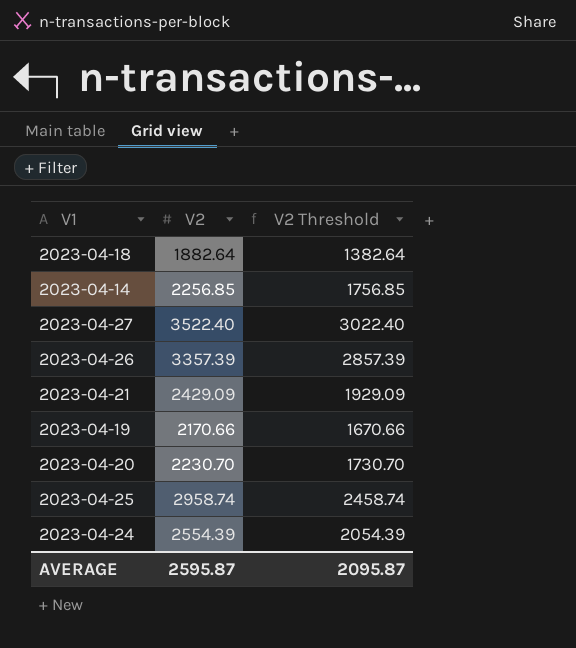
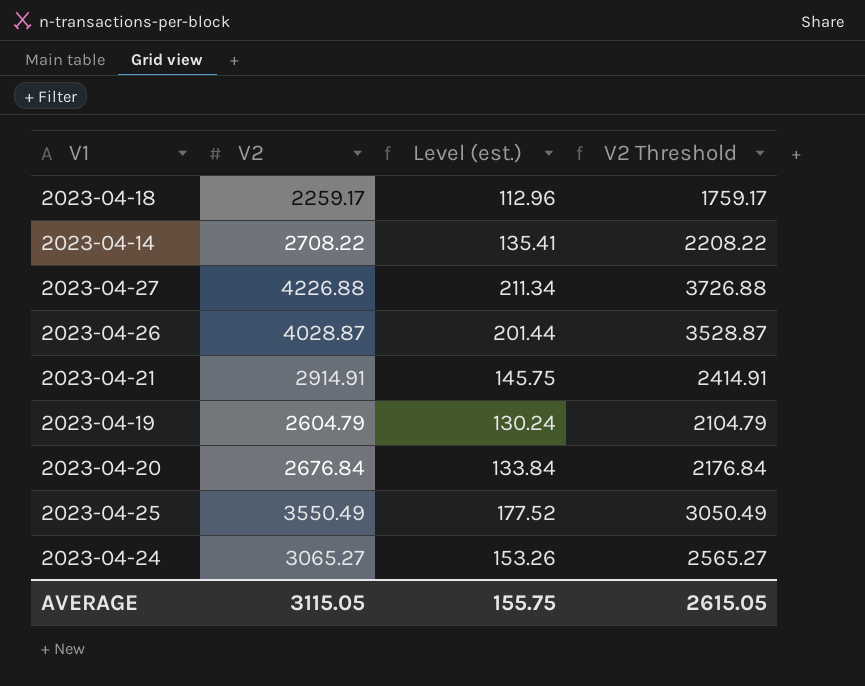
column Level (est.) | formula: none -> [V2] * 0.05
2023-04-18 | V2: 1882.64 -> 2259.17
2023-04-18 | V2 Threshold: 1382.64 -> 1759.17
2023-04-14 | V2: 2256.85 -> 2708.22
2023-04-14 | V2 Threshold: 1756.85 -> 2208.22
2023-04-27 | V2: 3522.40 -> 4226.88
2023-04-27 | V2 Threshold: 3022.40 -> 3726.88
2023-04-26 | V2: 3357.39 -> 4028.87
2023-04-26 | V2 Threshold: 2857.39 -> 3528.87
2023-04-21 | V2: 2429.09 -> 2914.91
2023-04-21 | V2 Threshold: 1929.09 -> 2414.91
2023-04-19 | V2: 2170.66 -> 2604.79
2023-04-19 | V2 Threshold: 1670.66 -> 2104.79
2023-04-20 | V2: 2230.70 -> 2676.84
2023-04-20 | V2 Threshold: 1730.70 -> 2176.84
2023-04-25 | V2: 2958.74 -> 3550.49
2023-04-25 | V2 Threshold: 2458.74 -> 3050.49
2023-04-24 | V2: 2554.39 -> 3065.27
2023-04-24 | V2 Threshold: 2054.39 -> 2565.27
AVERAGE | V2: 2595.87 -> 3115.05
AVERAGE | V2 Threshold: 2095.87 -> 2615.05

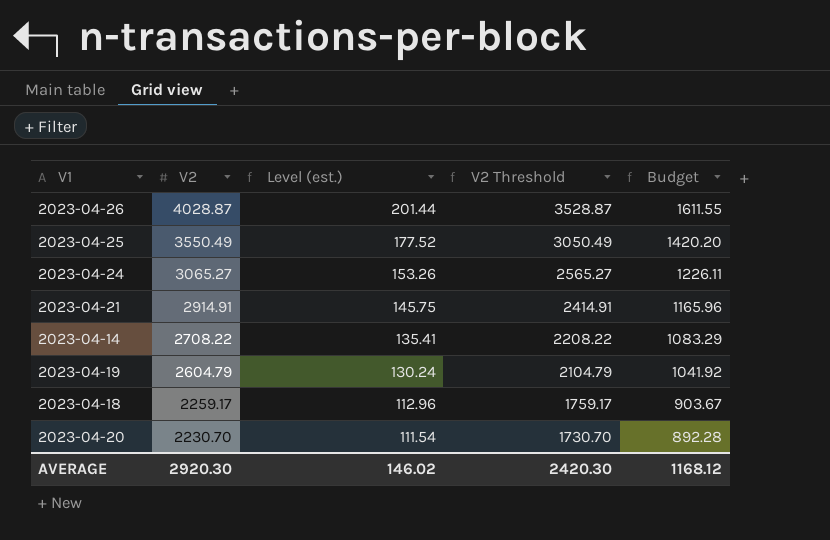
row order: none -> V2 descending
column Budget | formula: none -> [V2] * 0.4
row 2023-04-27: 4226.88 | 211.34 | 3726.88 -> none
2023-04-20 | V2: 2676.84 -> 2230.70
2023-04-20 | Level (est.): 133.84 -> 111.54
2023-04-20 | V2 Threshold: 2176.84 -> 1730.70
AVERAGE | V2: 3115.05 -> 2920.30
AVERAGE | Level (est.): 155.75 -> 146.02
AVERAGE | V2 Threshold: 2615.05 -> 2420.30

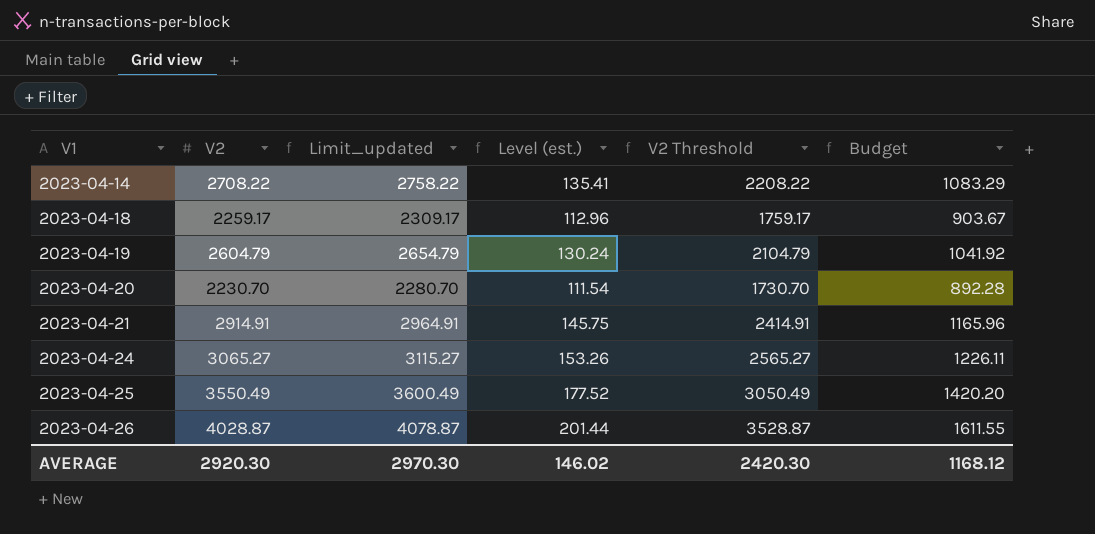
row order: V2 descending -> V1 ascending
column Limit_updated | formula: none -> [V2] + 50

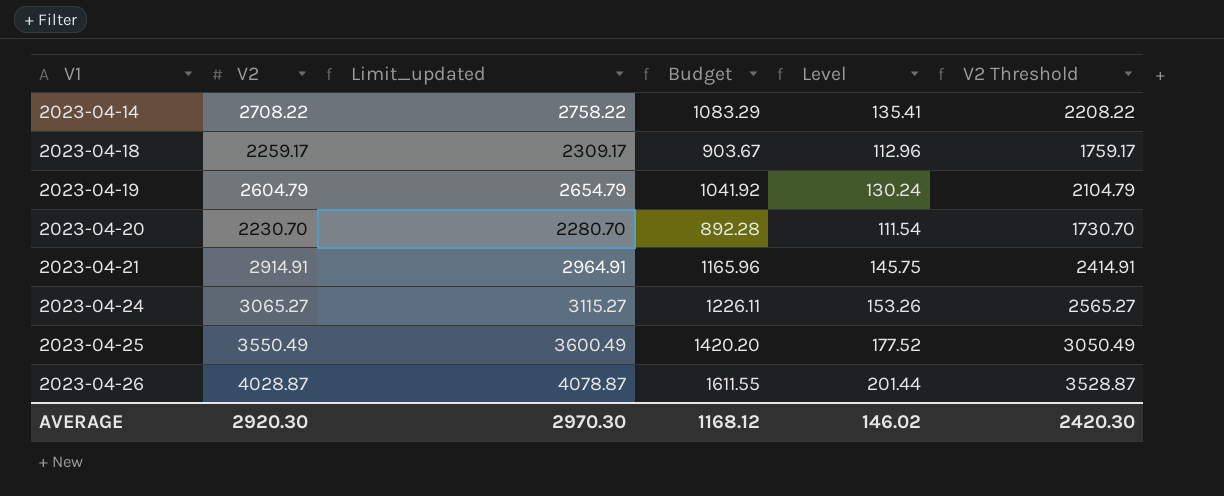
column Budget | position: 6 -> 4
column name: Level (est.) -> Level

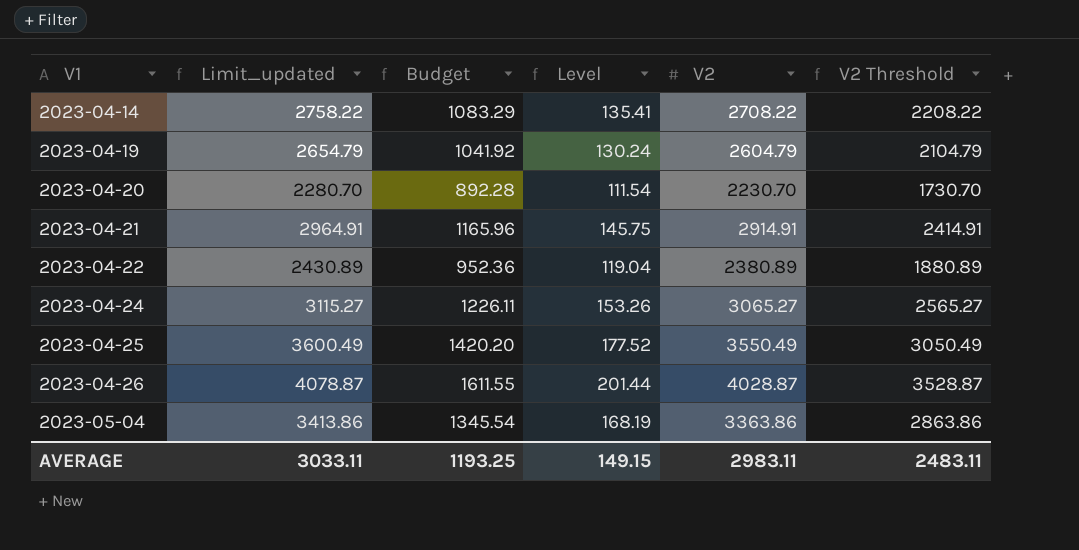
column V2 | position: 2 -> 5
row 2023-04-18: 2259.17 | 2309.17 | 903.67 | 112.96 | 1759.17 -> none
row 2023-04-22: none -> 2430.89 | 952.36 | 119.04 | 2380.89 | 1880.89
row 2023-05-04: none -> 3413.86 | 1345.54 | 168.19 | 3363.86 | 2863.86
AVERAGE | Limit_updated: 2970.30 -> 3033.11
AVERAGE | Budget: 1168.12 -> 1193.25
AVERAGE | Level: 146.02 -> 149.15
AVERAGE | V2: 2920.30 -> 2983.11
AVERAGE | V2 Threshold: 2420.30 -> 2483.11

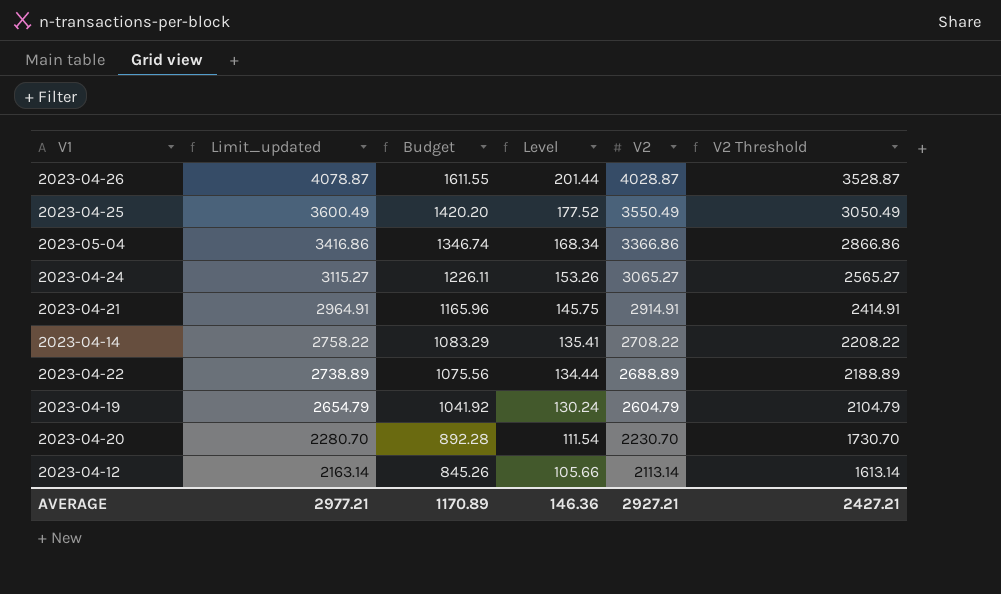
row order: V1 ascending -> Limit_updated descending
2023-05-04 | Limit_updated: 3413.86 -> 3416.86
2023-05-04 | Budget: 1345.54 -> 1346.74
2023-05-04 | Level: 168.19 -> 168.34
2023-05-04 | V2: 3363.86 -> 3366.86
2023-05-04 | V2 Threshold: 2863.86 -> 2866.86
2023-04-22 | Limit_updated: 2430.89 -> 2738.89
2023-04-22 | Budget: 952.36 -> 1075.56
2023-04-22 | Level: 119.04 -> 134.44
2023-04-22 | V2: 2380.89 -> 2688.89
2023-04-22 | V2 Threshold: 1880.89 -> 2188.89
row 2023-04-12: none -> 2163.14 | 845.26 | 105.66 | 2113.14 | 1613.14
AVERAGE | Limit_updated: 3033.11 -> 2977.21
AVERAGE | Budget: 1193.25 -> 1170.89
AVERAGE | Level: 149.15 -> 146.36
AVERAGE | V2: 2983.11 -> 2927.21
AVERAGE | V2 Threshold: 2483.11 -> 2427.21

